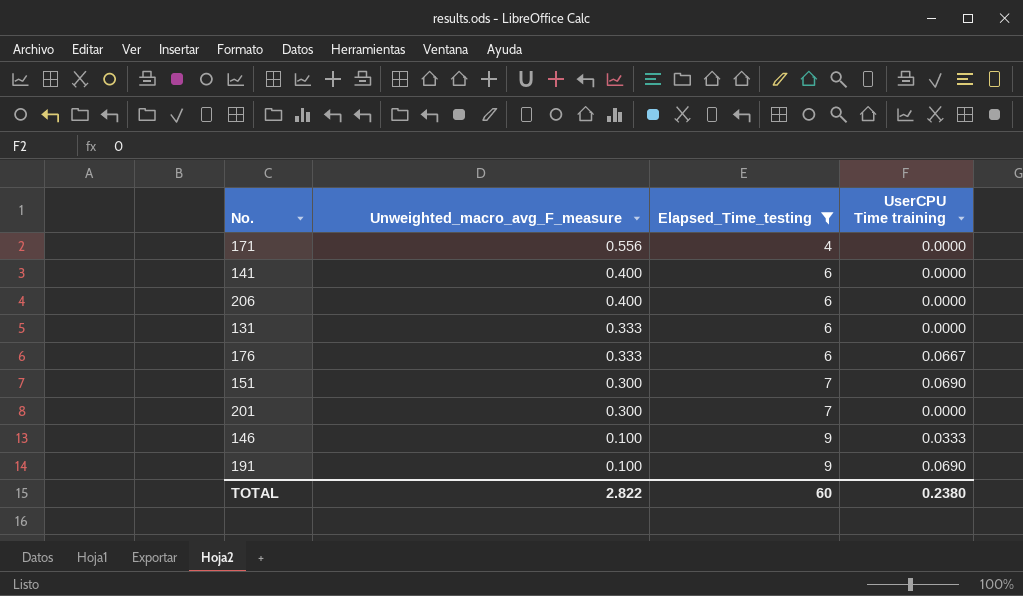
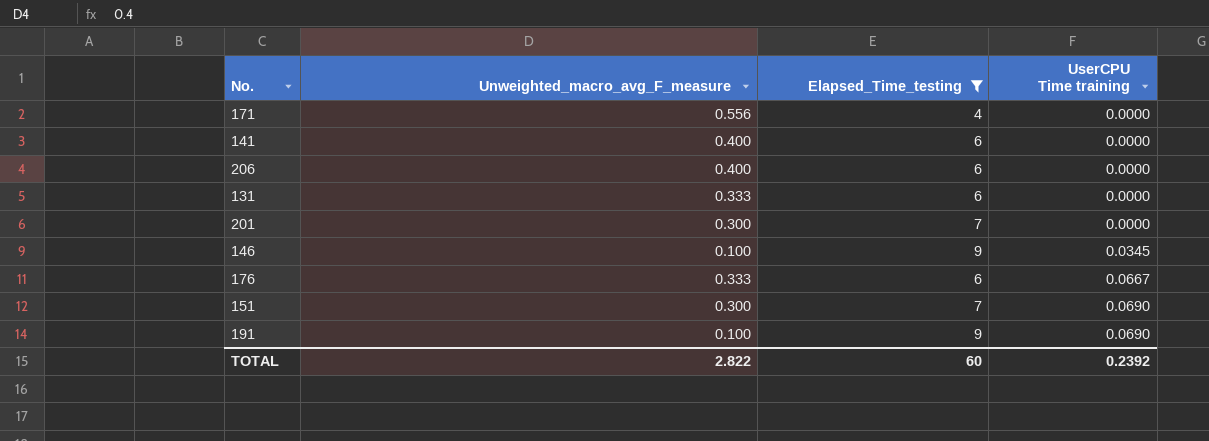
row order: Unweighted_macro_avg_F_measure descending -> UserCPU Time training ascending
146 | UserCPU Time training: 0.0333 -> 0.0345
TOTAL | UserCPU Time training: 0.2380 -> 0.2392

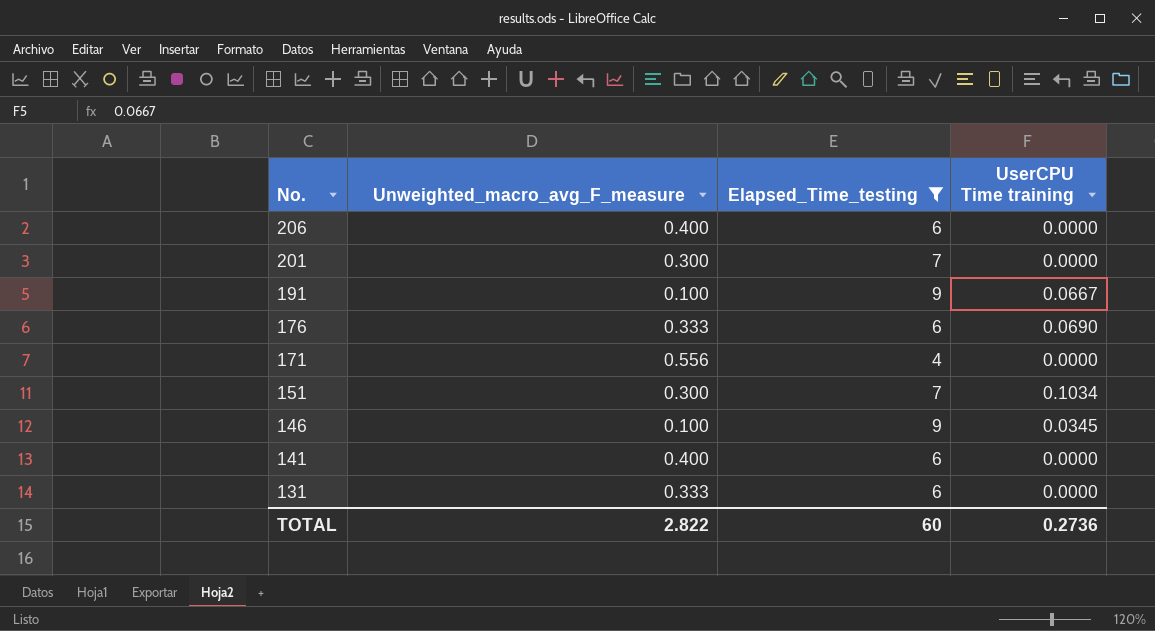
row order: UserCPU Time training ascending -> No. descending
191 | UserCPU Time training: 0.0690 -> 0.0667
176 | UserCPU Time training: 0.0667 -> 0.0690
151 | UserCPU Time training: 0.0690 -> 0.1034
TOTAL | UserCPU Time training: 0.2392 -> 0.2736

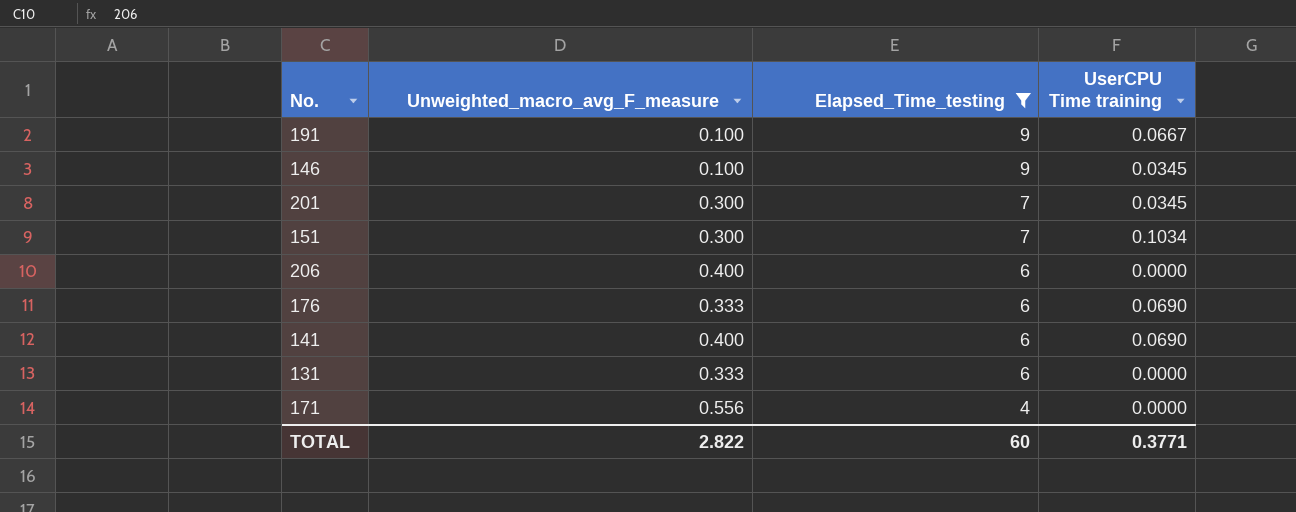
row order: No. descending -> Elapsed_Time_testing descending
201 | UserCPU Time training: 0.0000 -> 0.0345
141 | UserCPU Time training: 0.0000 -> 0.0690
TOTAL | UserCPU Time training: 0.2736 -> 0.3771

